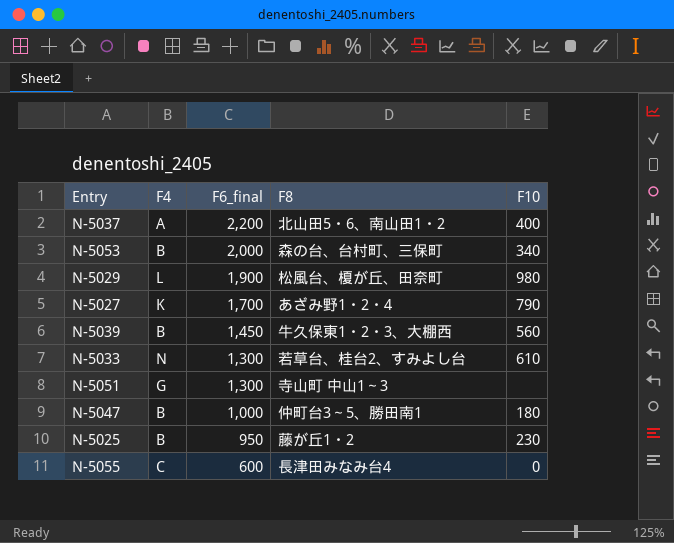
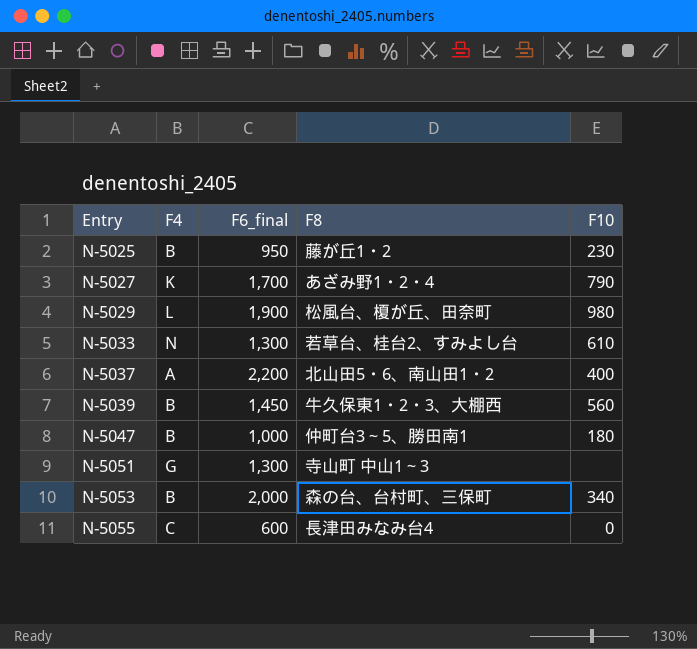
row order: F6_final descending -> Entry ascending

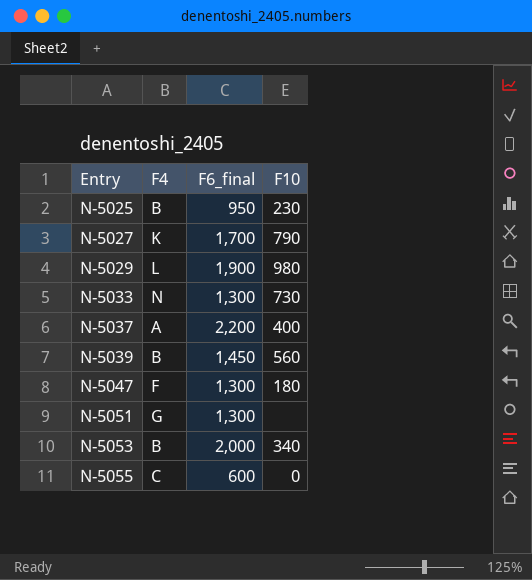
column F8 | position: 4 -> none
N-5033 | F10: 610 -> 730
N-5047 | F4: B -> F
N-5047 | F6_final: 1,000 -> 1,300

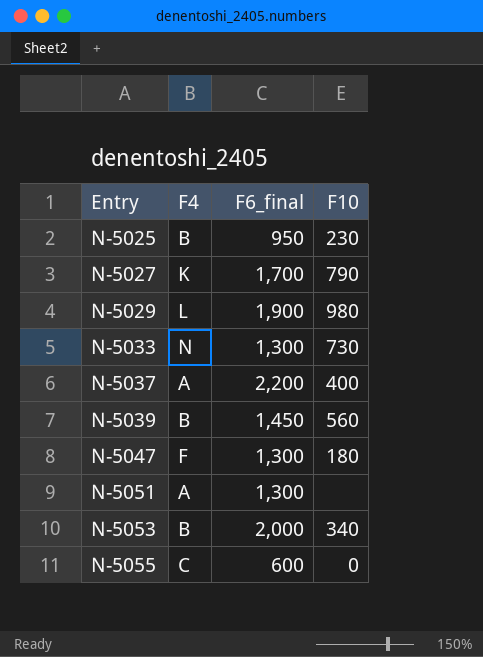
N-5051 | F4: G -> A

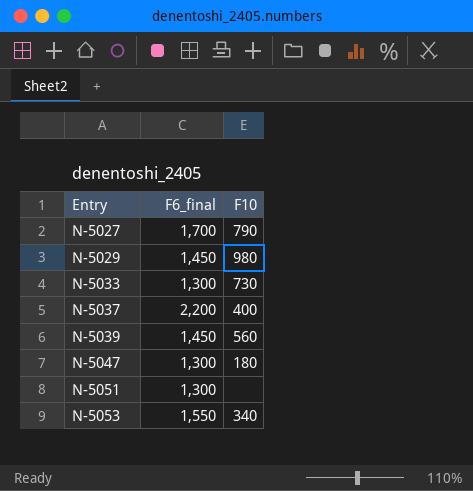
column F4 | position: 2 -> none
row N-5025: B | 950 | 230 -> none
row N-5055: C | 600 | 0 -> none
N-5029 | F6_final: 1,900 -> 1,450
N-5053 | F6_final: 2,000 -> 1,550

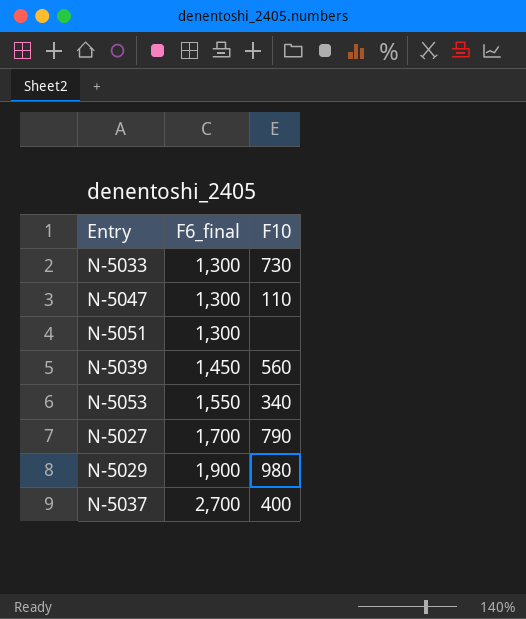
row order: Entry ascending -> F6_final ascending
N-5047 | F10: 180 -> 110
N-5029 | F6_final: 1,450 -> 1,900
N-5037 | F6_final: 2,200 -> 2,700

